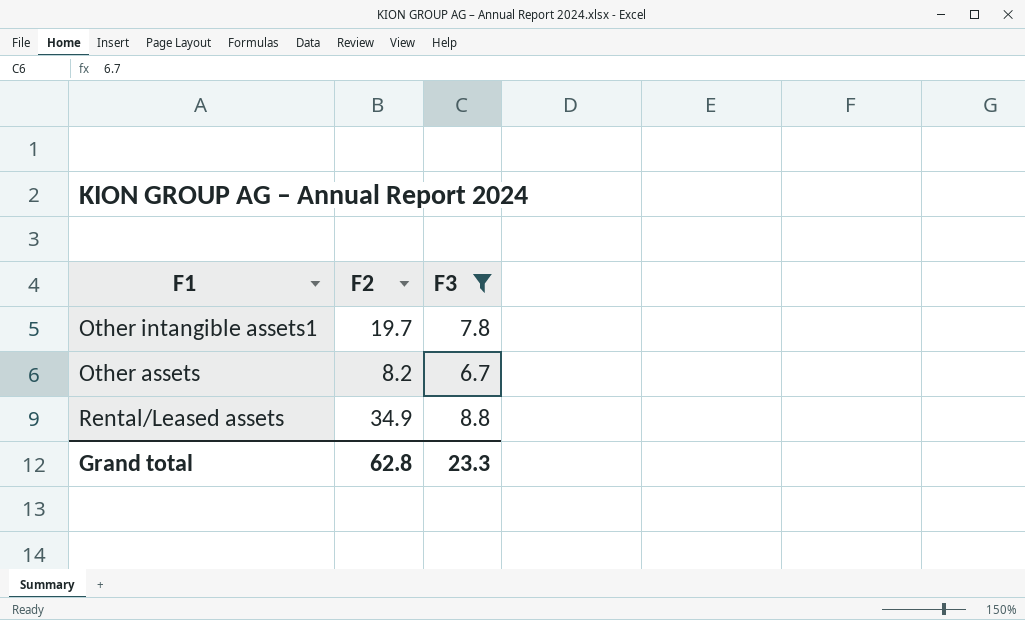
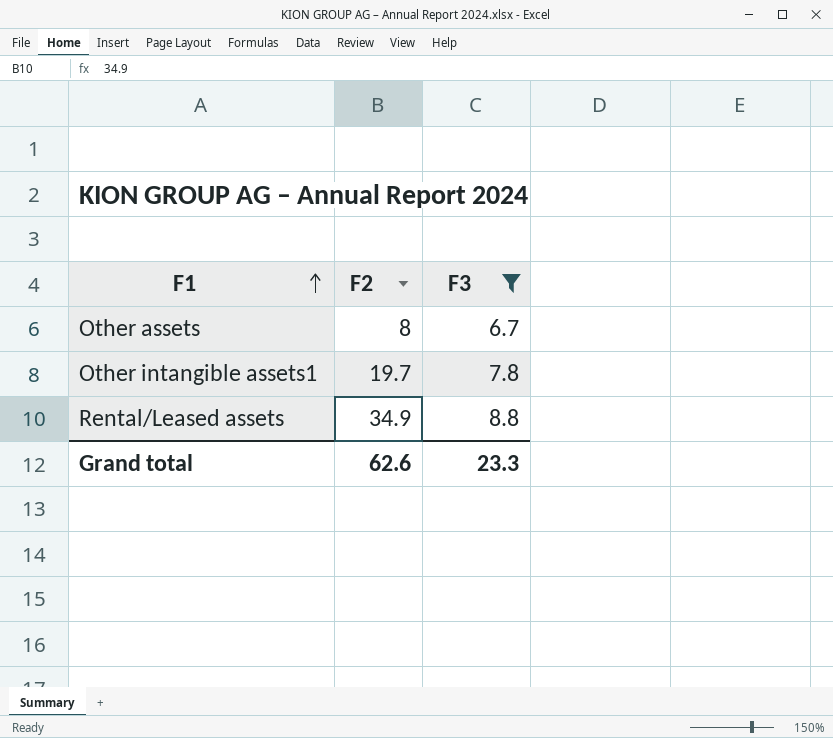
row order: none -> F1 ascending
Other assets | F2: 8.2 -> 8
Grand total | F2: 62.8 -> 62.6

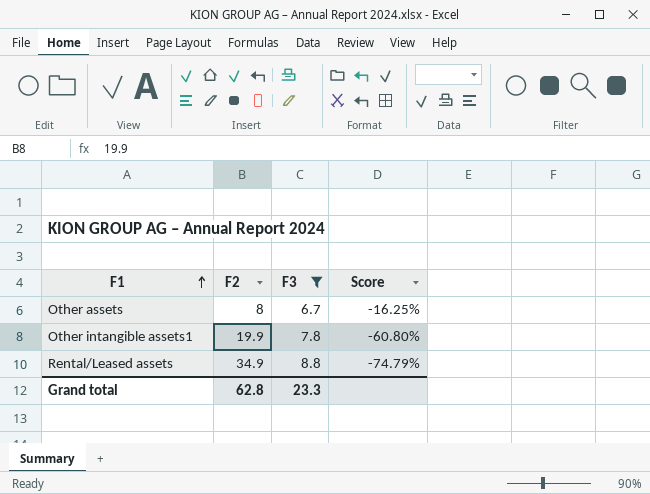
column Score | formula: none -> ([F3] - [F2]) / [F2]
Other intangible assets1 | F2: 19.7 -> 19.9
Grand total | F2: 62.6 -> 62.8

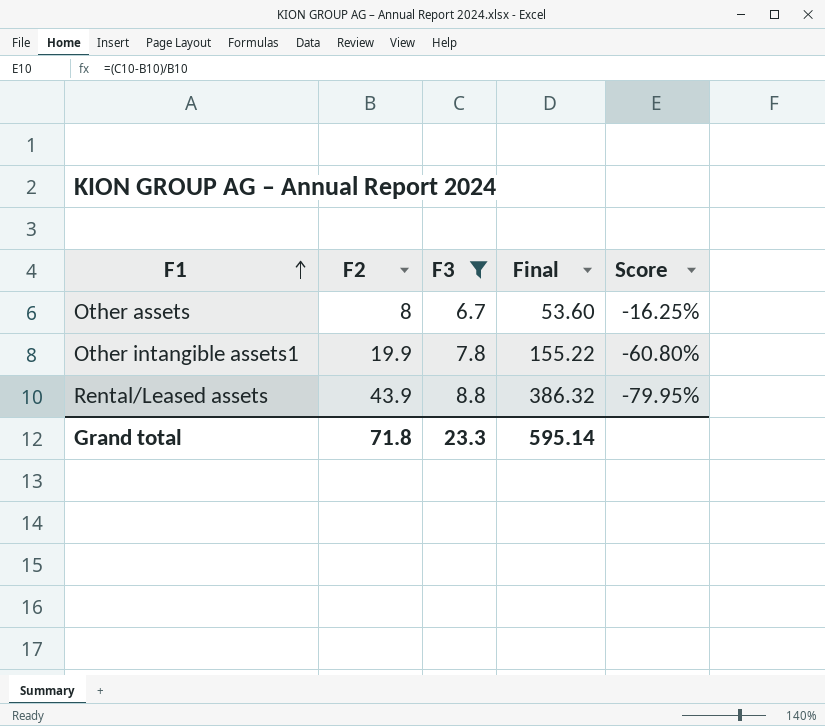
column Final | formula: none -> [F2] * [F3]
Rental/Leased assets | F2: 34.9 -> 43.9
Rental/Leased assets | Score: -74.79% -> -79.95%
Grand total | F2: 62.8 -> 71.8

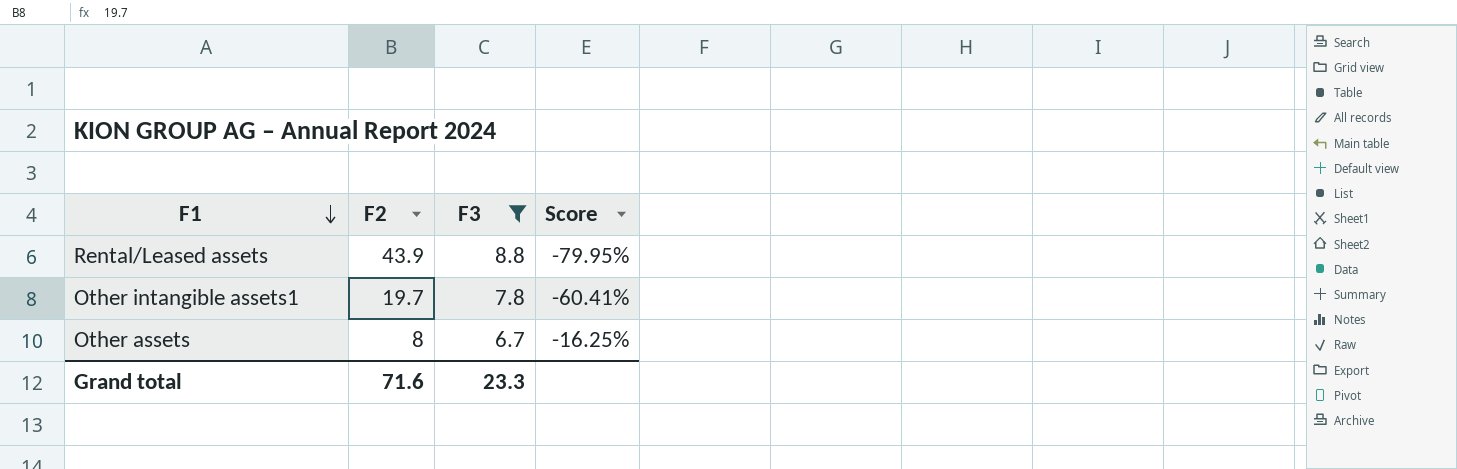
row order: F1 ascending -> F1 descending
column Final | formula: [F2] * [F3] -> none
Other intangible assets1 | F2: 19.9 -> 19.7
Other intangible assets1 | Score: -60.80% -> -60.41%
Grand total | F2: 71.8 -> 71.6

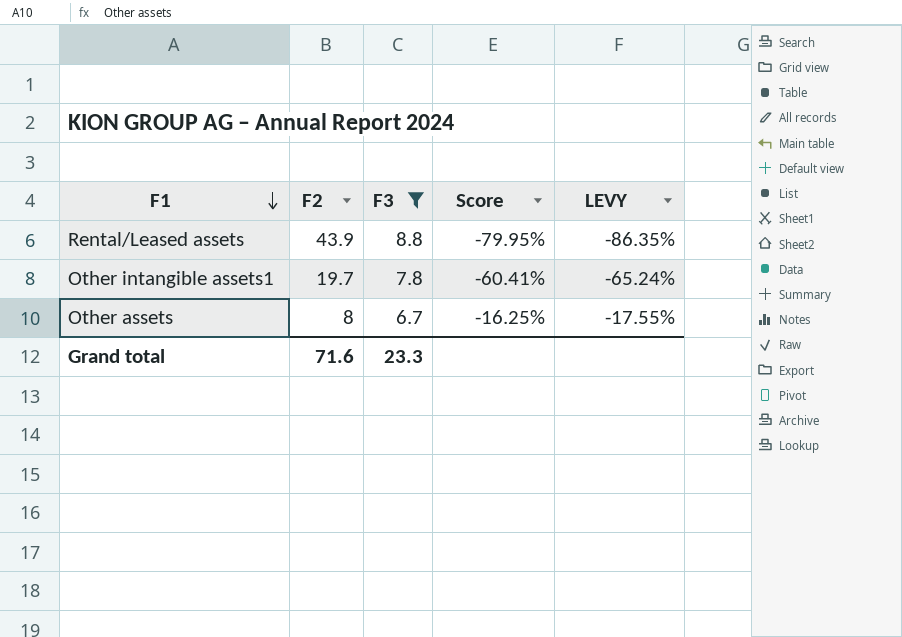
column LEVY | formula: none -> [Score] * 1.08

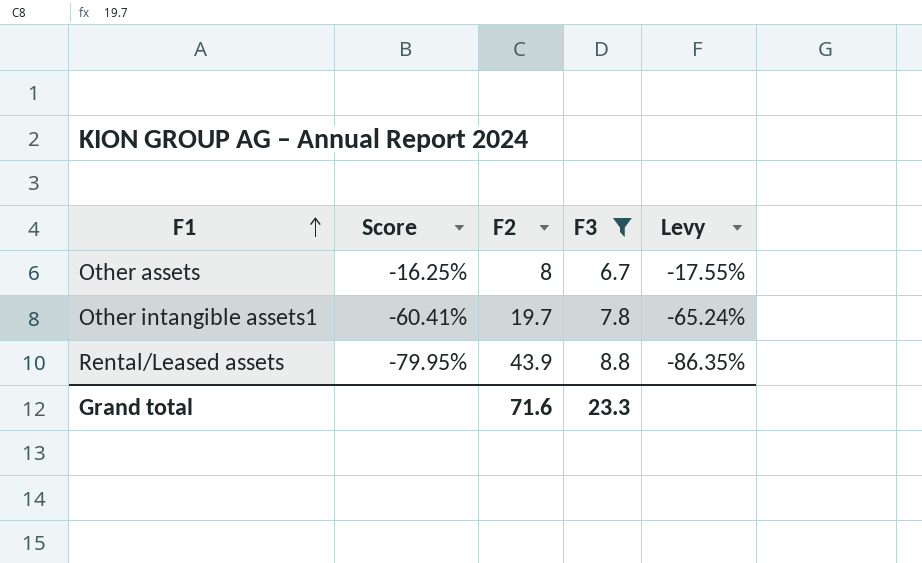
row order: F1 descending -> F1 ascending
column Score | position: 4 -> 2
column name: LEVY -> Levy

